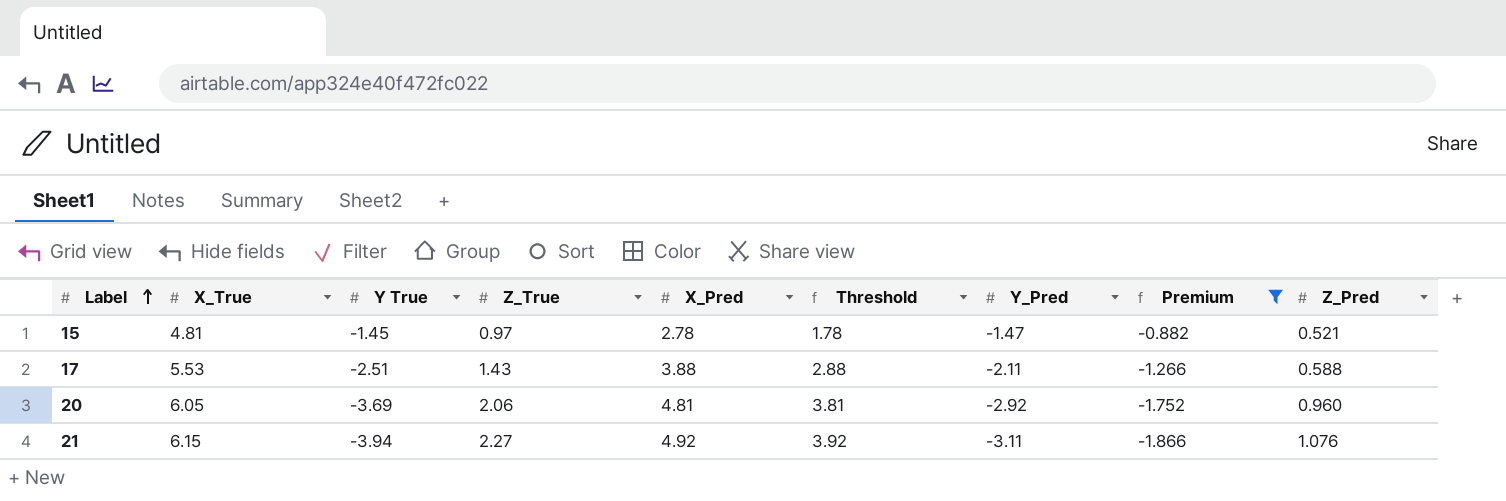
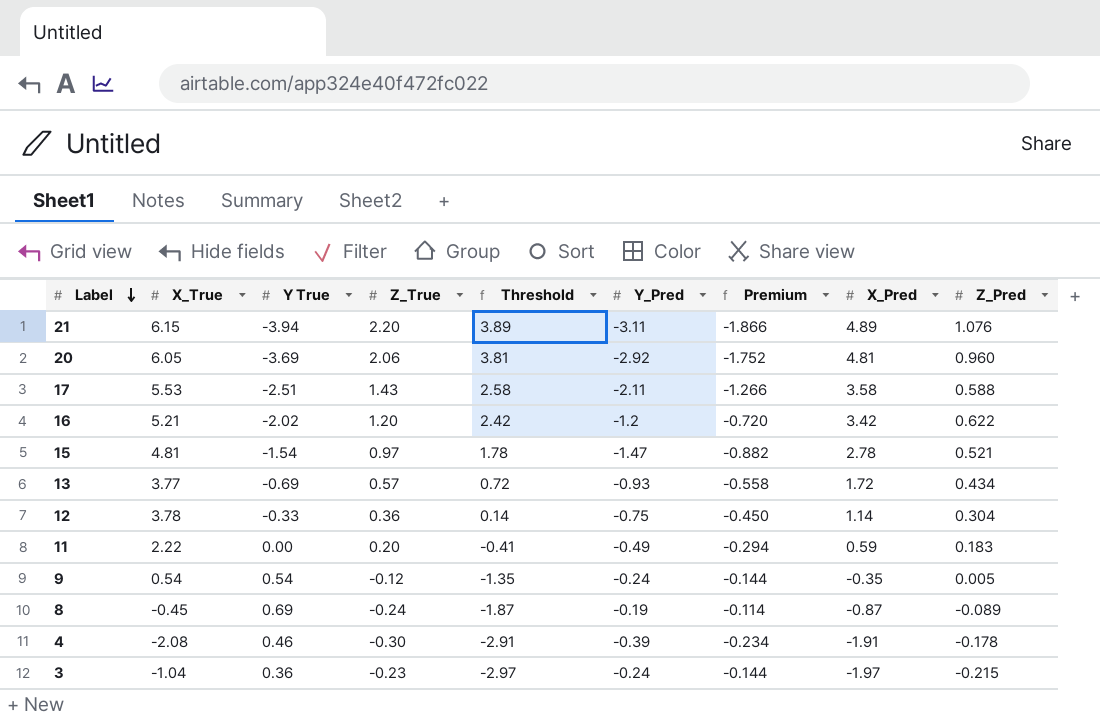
filter: Premium <= -0.882 -> none
row order: Label ascending -> Label descending
column X_Pred | position: 5 -> 8
21 | Z_True: 2.27 -> 2.20
21 | Threshold: 3.92 -> 3.89
21 | X_Pred: 4.92 -> 4.89
17 | Threshold: 2.88 -> 2.58
17 | X_Pred: 3.88 -> 3.58
15 | Y True: -1.45 -> -1.54

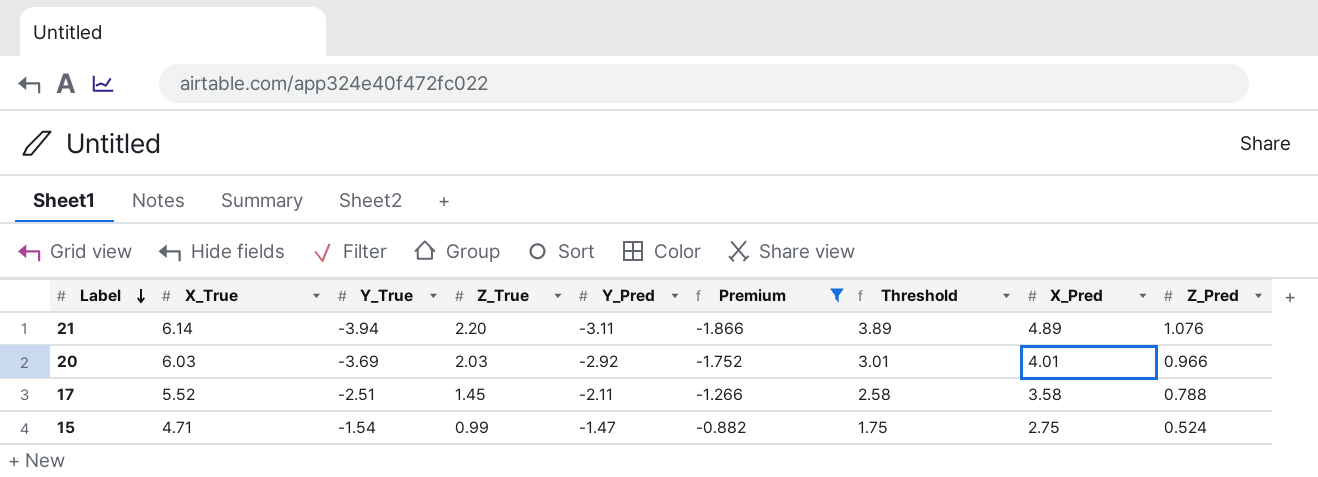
filter: none -> Premium <= -0.882
column name: Y True -> Y_True
column Threshold | position: 5 -> 7
21 | X_True: 6.15 -> 6.14
20 | X_True: 6.05 -> 6.03
20 | Z_True: 2.06 -> 2.03
20 | Threshold: 3.81 -> 3.01
20 | X_Pred: 4.81 -> 4.01
20 | Z_Pred: 0.960 -> 0.966
17 | X_True: 5.53 -> 5.52
17 | Z_True: 1.43 -> 1.45
17 | Z_Pred: 0.588 -> 0.788
15 | X_True: 4.81 -> 4.71
15 | Z_True: 0.97 -> 0.99
15 | Threshold: 1.78 -> 1.75
15 | X_Pred: 2.78 -> 2.75
15 | Z_Pred: 0.521 -> 0.524

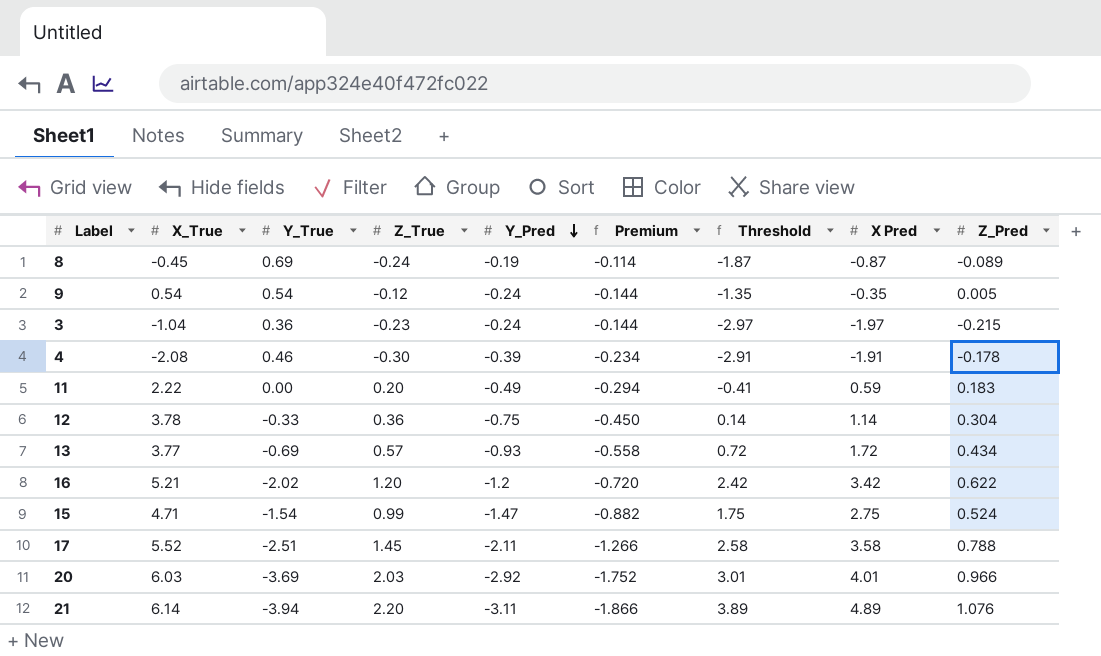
filter: Premium <= -0.882 -> none
row order: Label descending -> Y_Pred descending
column name: X_Pred -> X Pred

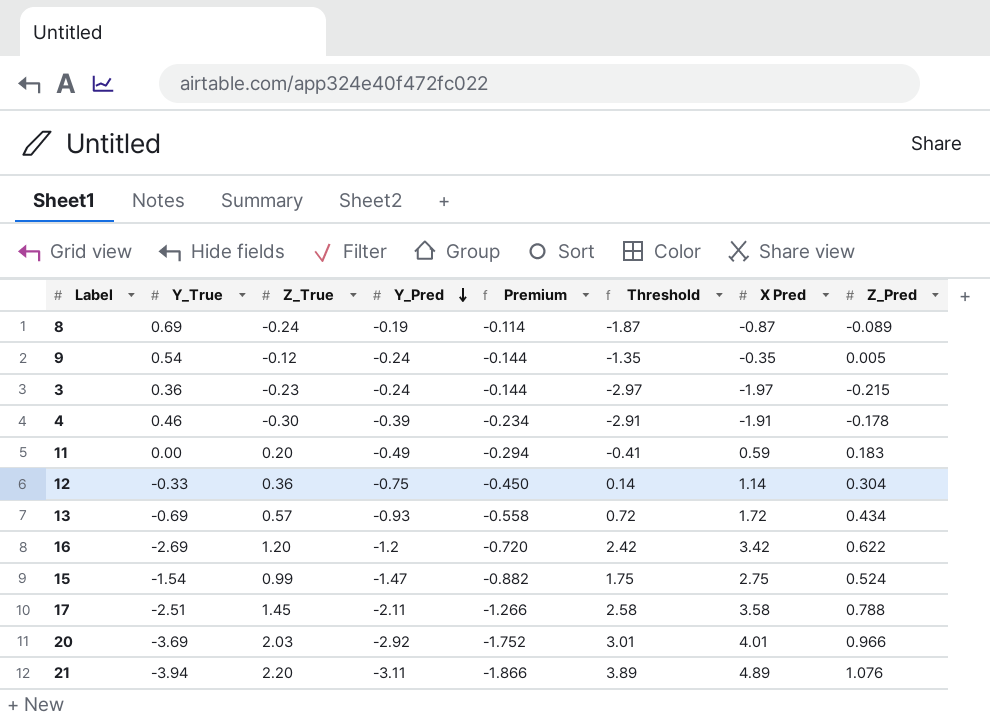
column X_True | position: 2 -> none
16 | Y_True: -2.02 -> -2.69

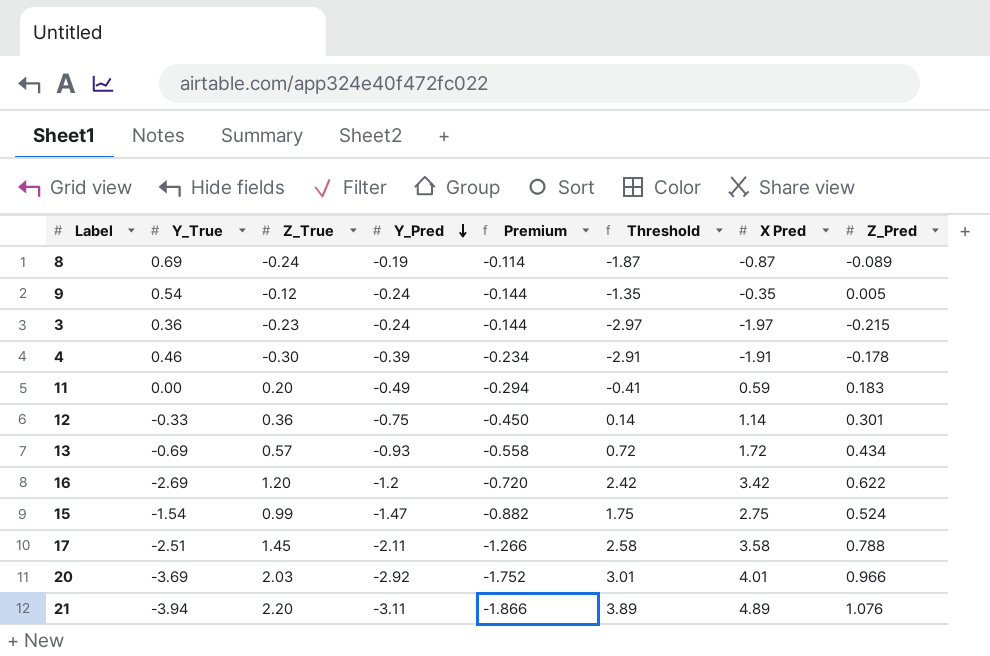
12 | Z_Pred: 0.304 -> 0.301

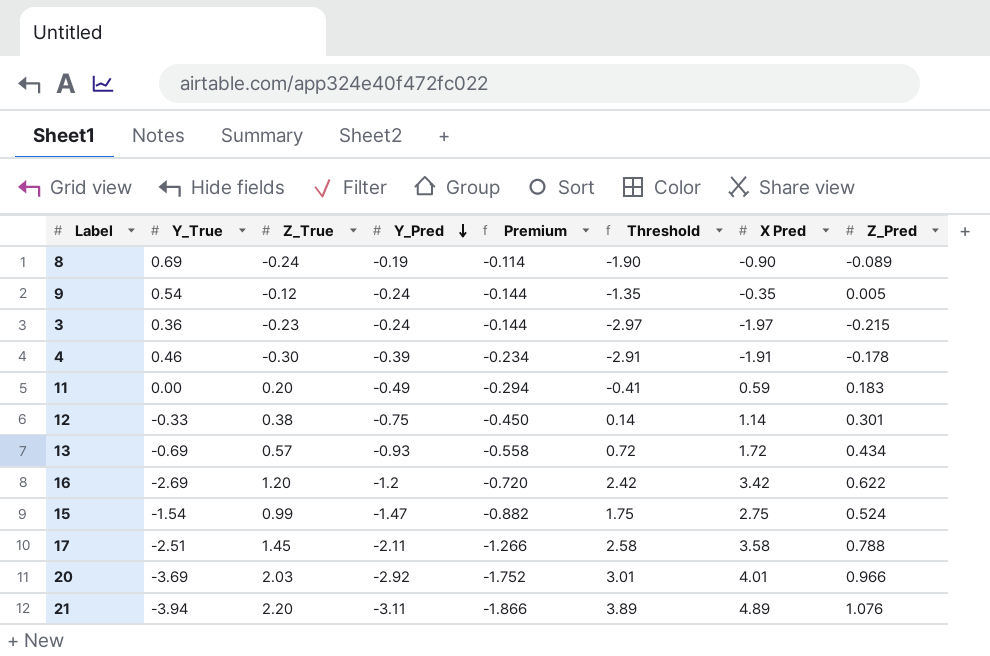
8 | Threshold: -1.87 -> -1.90
8 | X Pred: -0.87 -> -0.90
12 | Z_True: 0.36 -> 0.38

